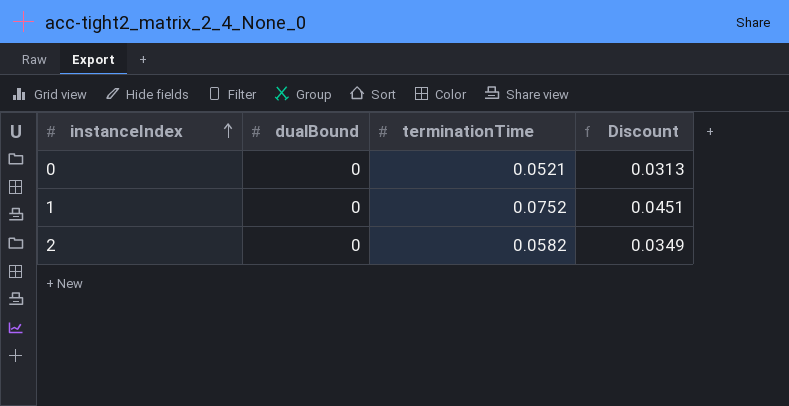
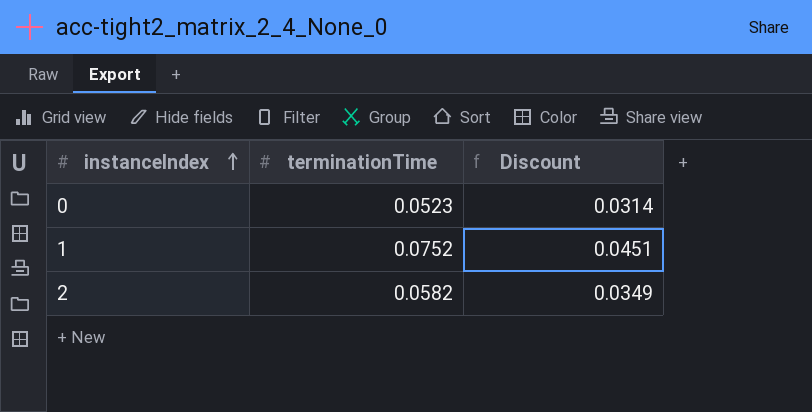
column dualBound | position: 2 -> none
0 | terminationTime: 0.0521 -> 0.0523
0 | Discount: 0.0313 -> 0.0314

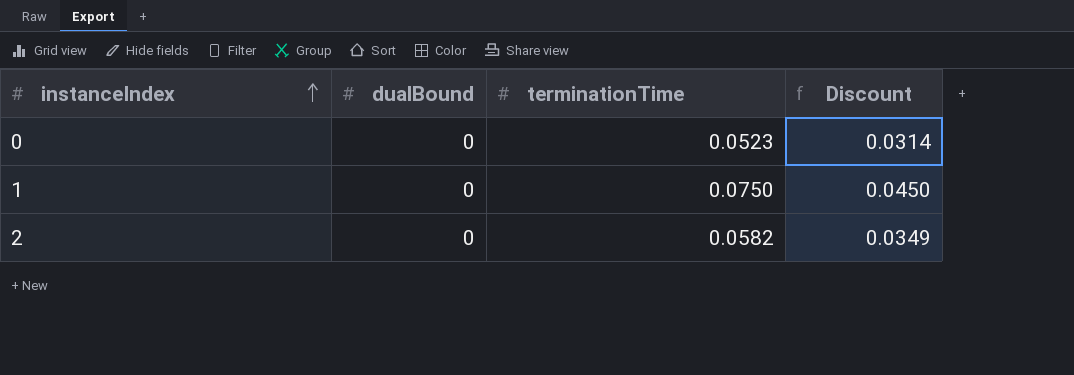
column dualBound | position: none -> 2
1 | terminationTime: 0.0752 -> 0.0750
1 | Discount: 0.0451 -> 0.0450

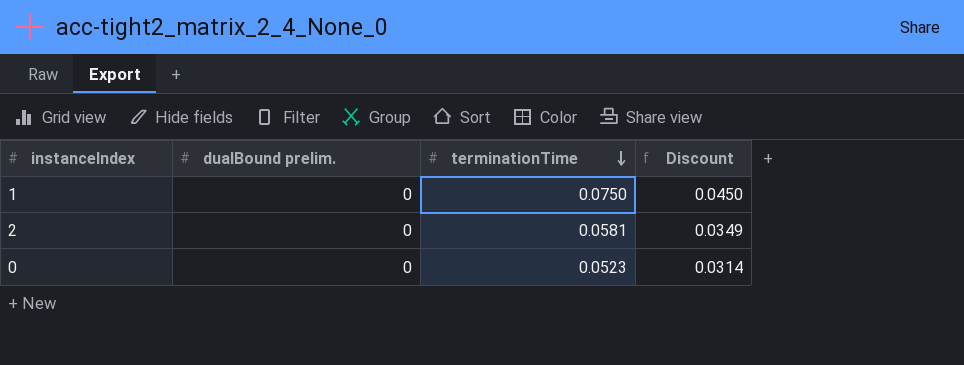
row order: instanceIndex ascending -> terminationTime descending
column name: dualBound -> dualBound prelim.
2 | terminationTime: 0.0582 -> 0.0581

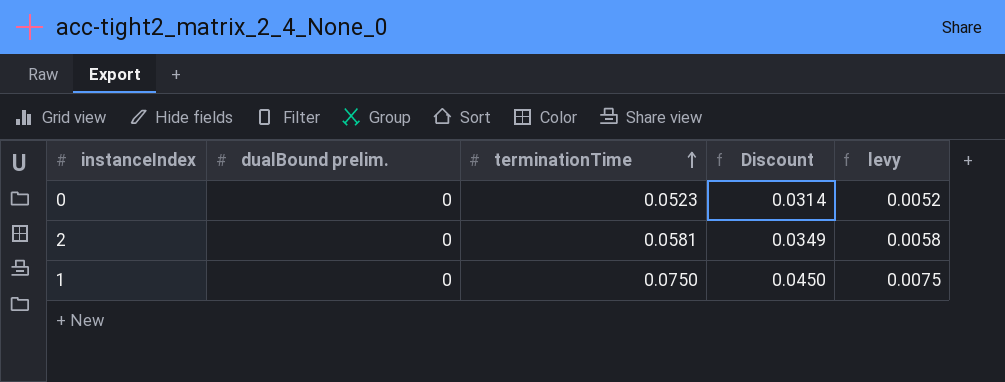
row order: terminationTime descending -> terminationTime ascending
column levy | formula: none -> [terminationTime] * 0.1

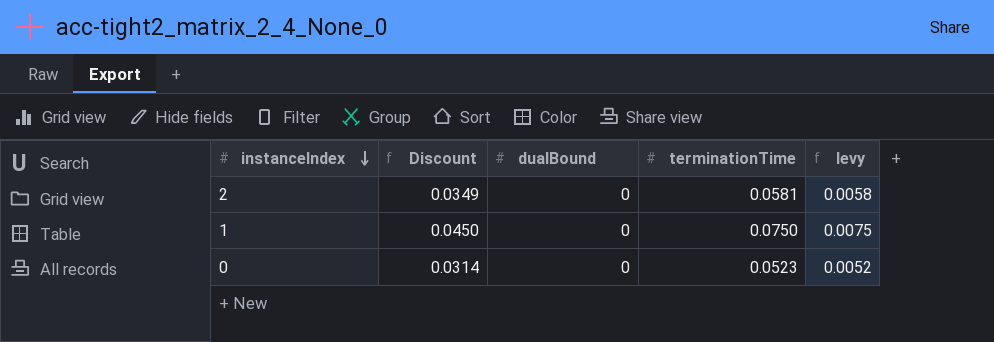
row order: terminationTime ascending -> instanceIndex descending
column Discount | position: 4 -> 2
column name: dualBound prelim. -> dualBound

